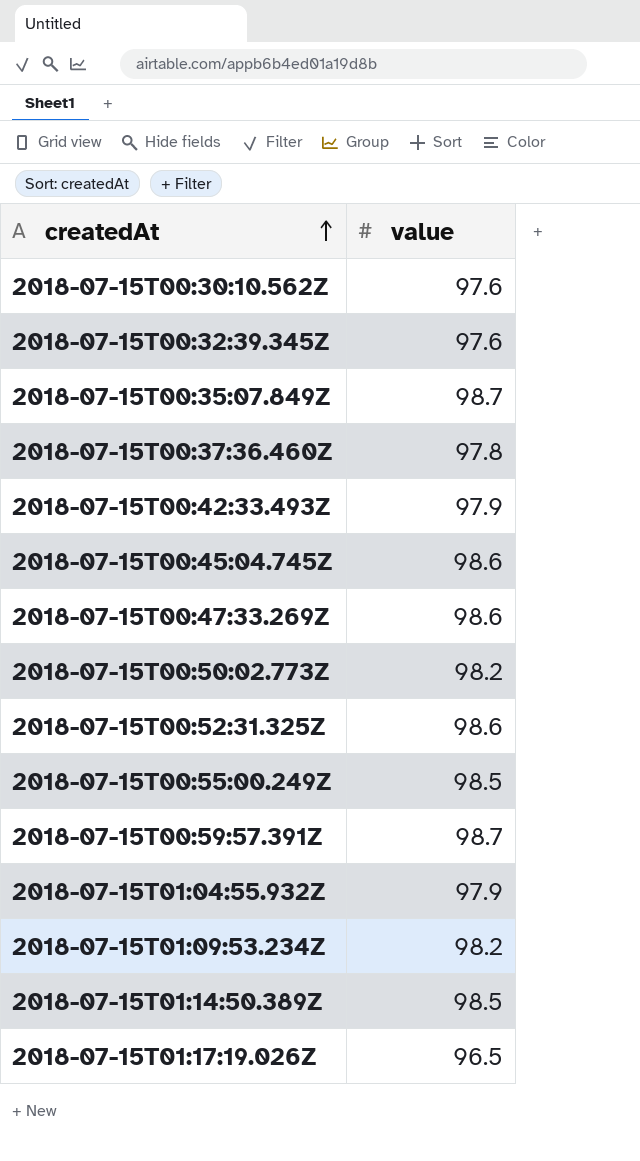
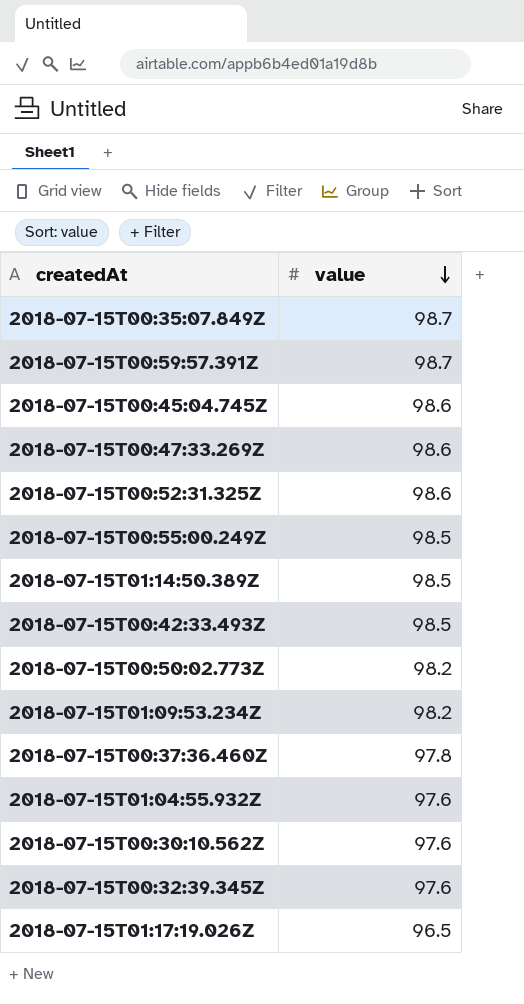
row order: createdAt ascending -> value descending
2018-07-15T00:42:33.493Z | value: 97.9 -> 98.5
2018-07-15T01:04:55.932Z | value: 97.9 -> 97.6

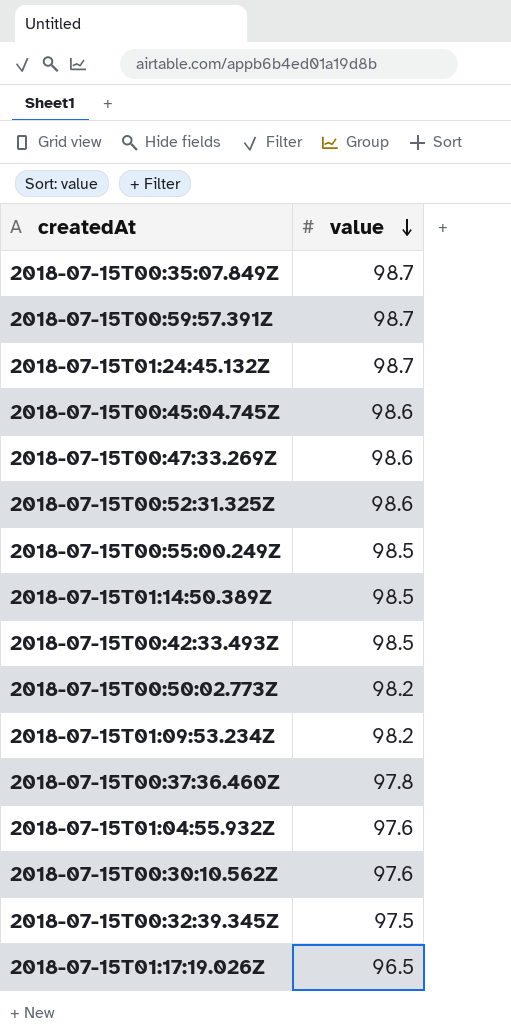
row 2018-07-15T01:24:45.132Z: none -> 98.7
2018-07-15T00:32:39.345Z | value: 97.6 -> 97.5

